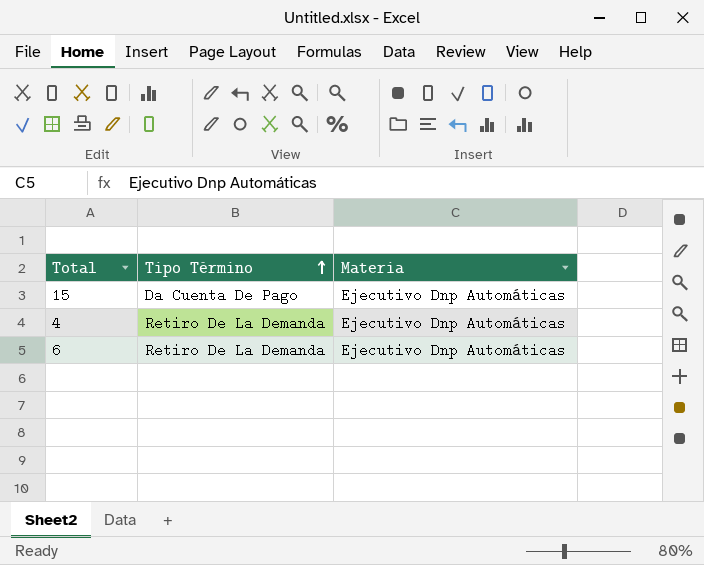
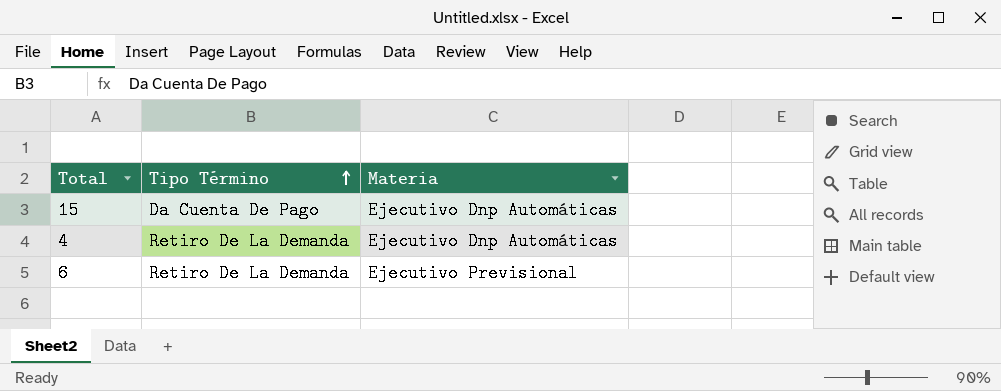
6 | Materia: Ejecutivo Dnp Automáticas -> Ejecutivo Previsional

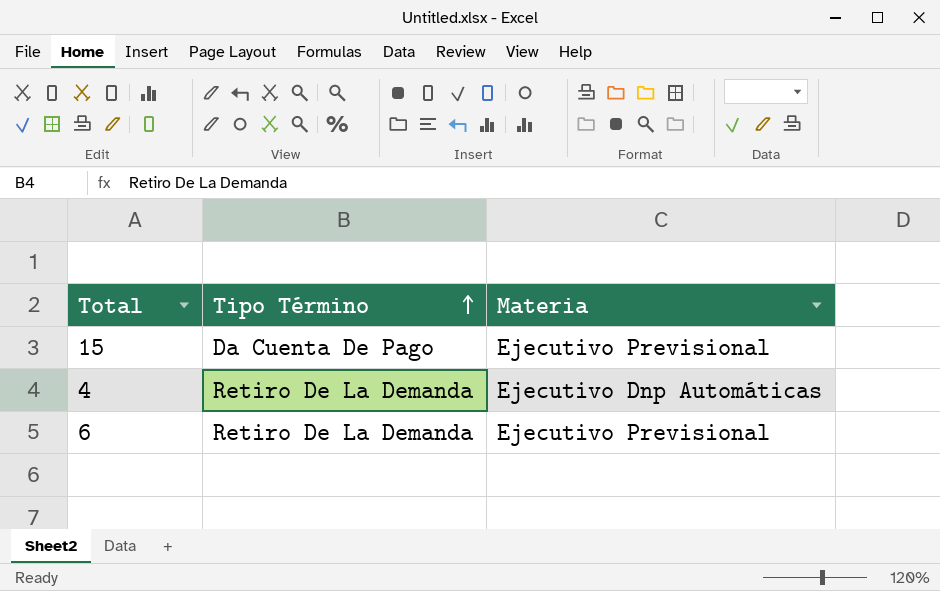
15 | Materia: Ejecutivo Dnp Automáticas -> Ejecutivo Previsional

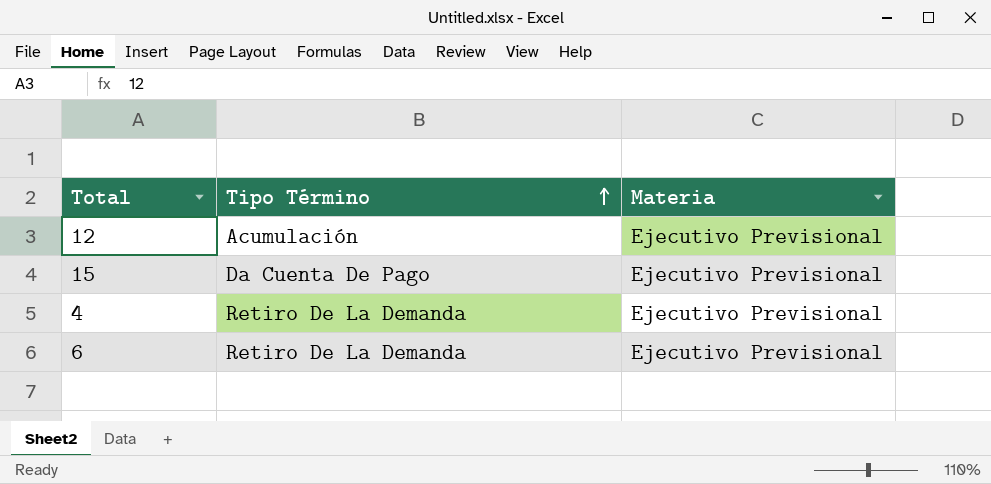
row 12: none -> Acumulación | Ejecutivo Previsional
4 | Materia: Ejecutivo Dnp Automáticas -> Ejecutivo Previsional

